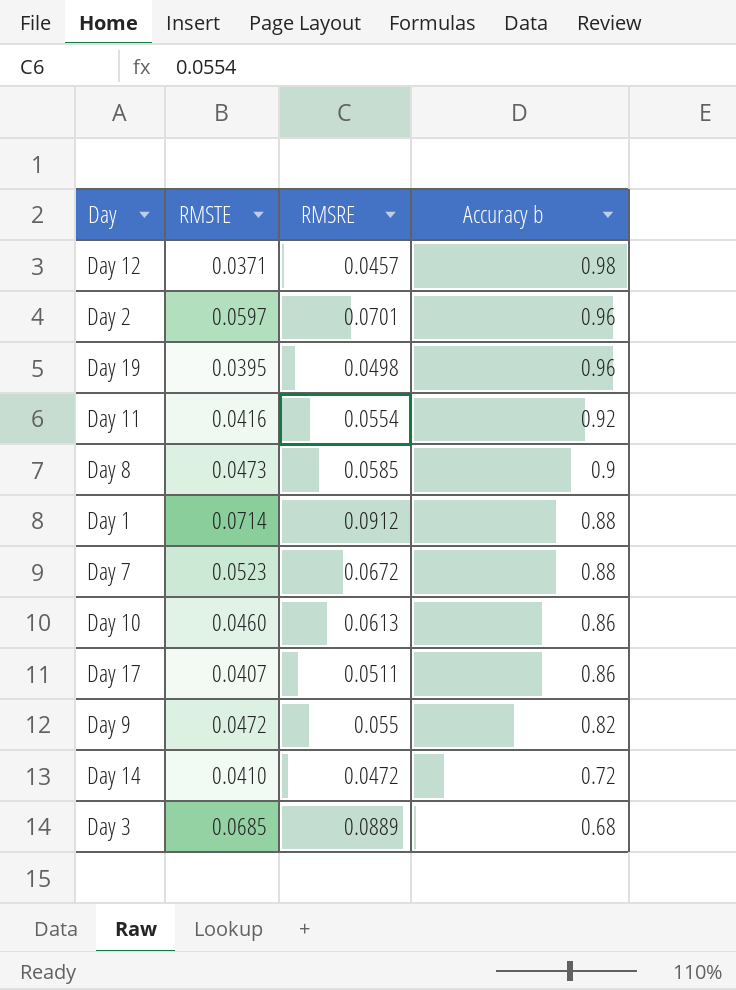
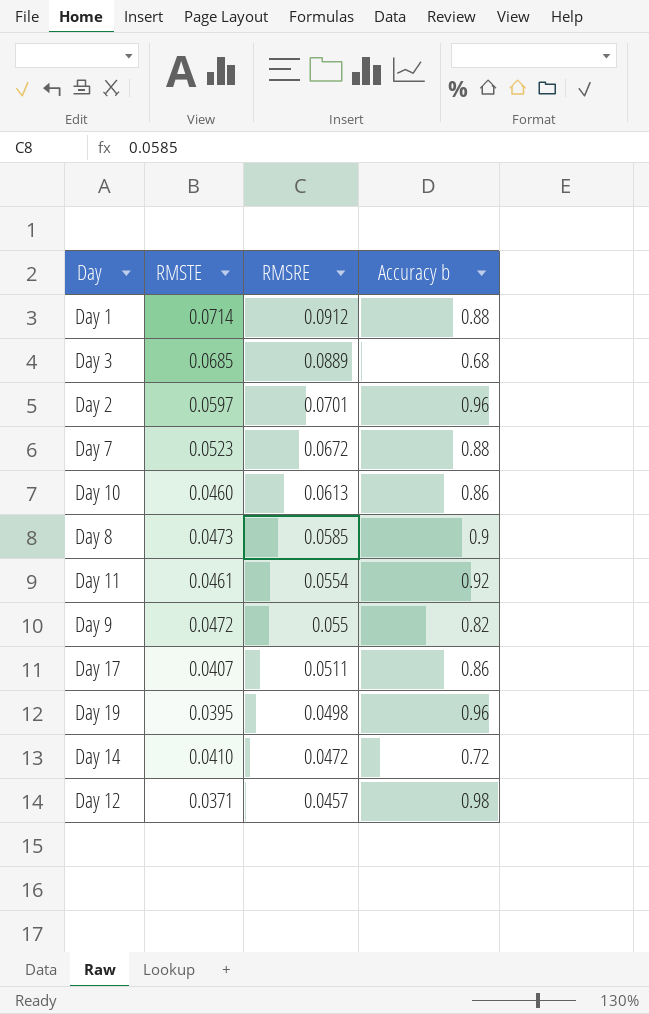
row order: Accuracy b descending -> RMSRE descending
Day 11 | RMSTE: 0.0416 -> 0.0461

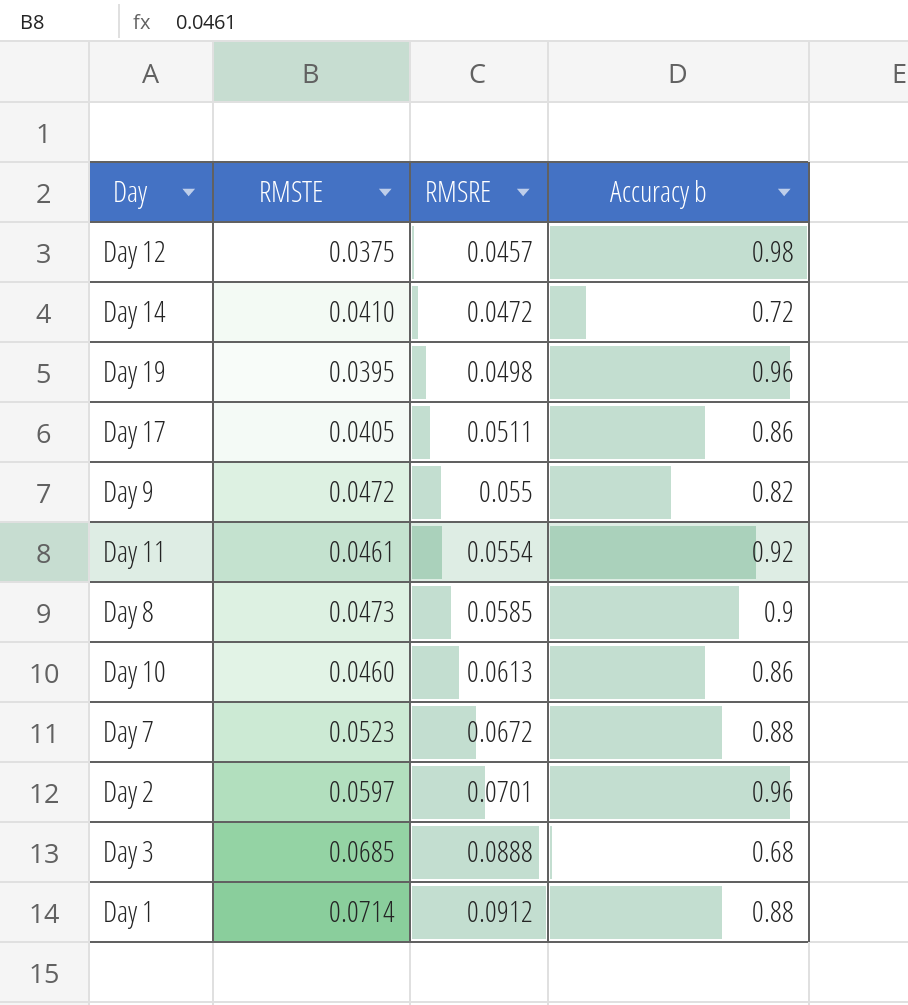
row order: RMSRE descending -> RMSRE ascending
Day 12 | RMSTE: 0.0371 -> 0.0375
Day 17 | RMSTE: 0.0407 -> 0.0405
Day 3 | RMSRE: 0.0889 -> 0.0888

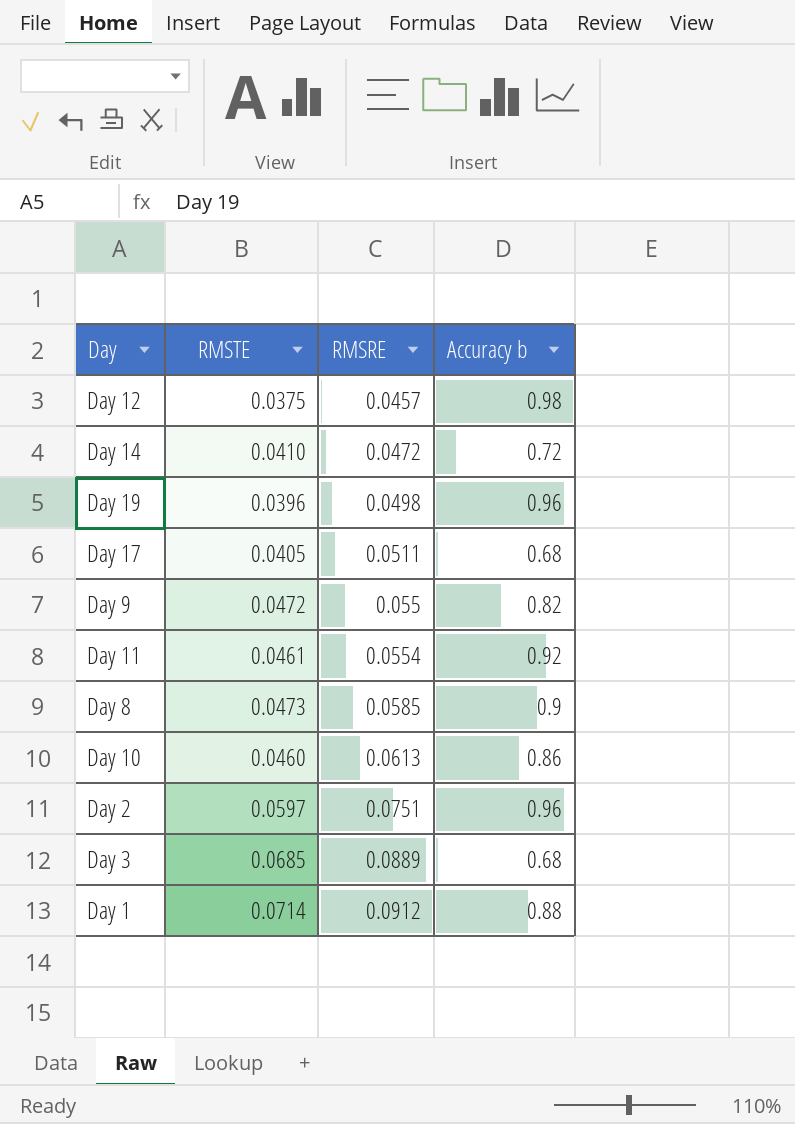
row Day 7: 0.0523 | 0.0672 | 0.88 -> none
Day 19 | RMSTE: 0.0395 -> 0.0396
Day 17 | Accuracy b: 0.86 -> 0.68
Day 2 | RMSRE: 0.0701 -> 0.0751
Day 3 | RMSRE: 0.0888 -> 0.0889

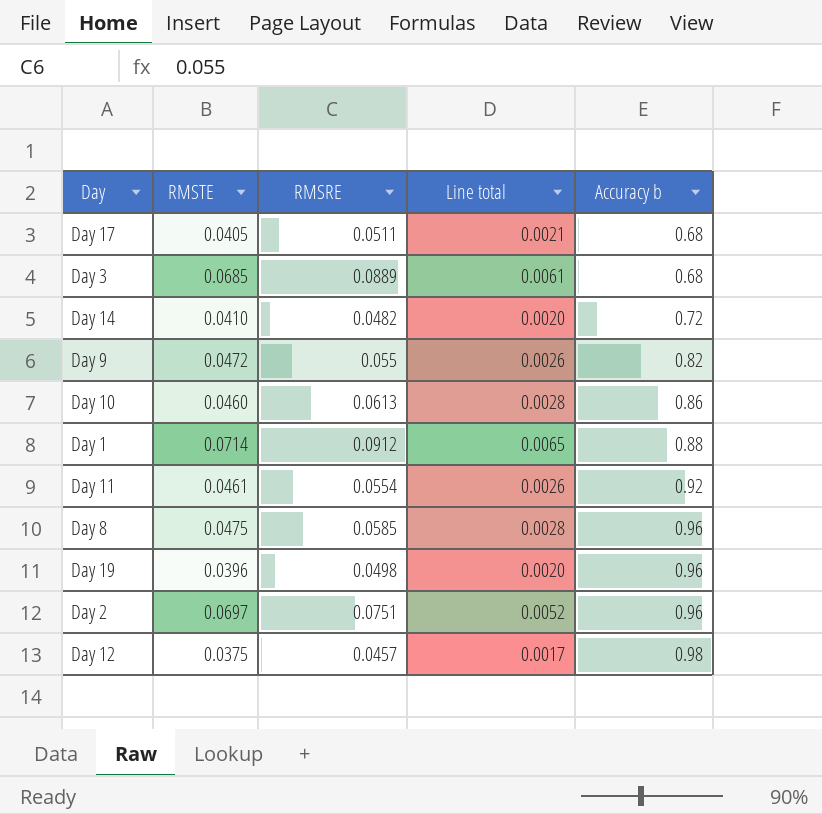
row order: RMSRE ascending -> Accuracy b ascending
column Line total | formula: none -> [RMSTE] * [RMSRE]
Day 14 | RMSRE: 0.0472 -> 0.0482
Day 8 | RMSTE: 0.0473 -> 0.0475
Day 8 | Accuracy b: 0.9 -> 0.96
Day 2 | RMSTE: 0.0597 -> 0.0697

